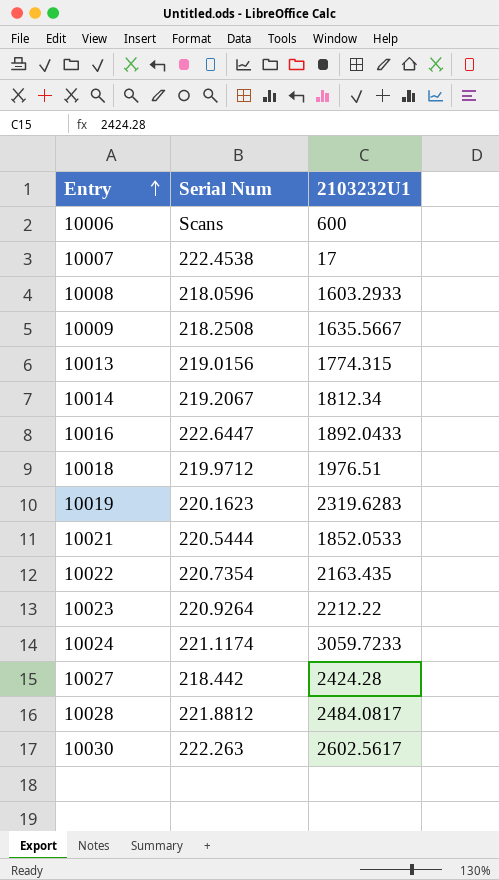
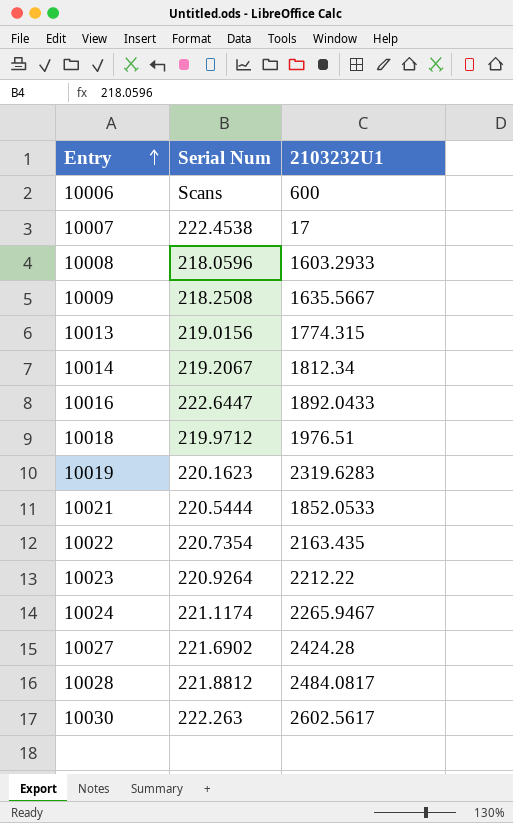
10024 | 2103232U1: 3059.7233 -> 2265.9467
10027 | Serial Num: 218.442 -> 221.6902

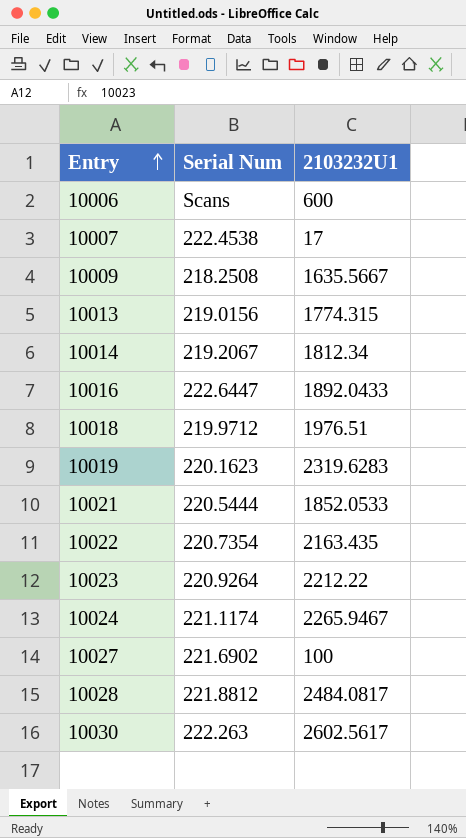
row 10008: 218.0596 | 1603.2933 -> none
10027 | 2103232U1: 2424.28 -> 100

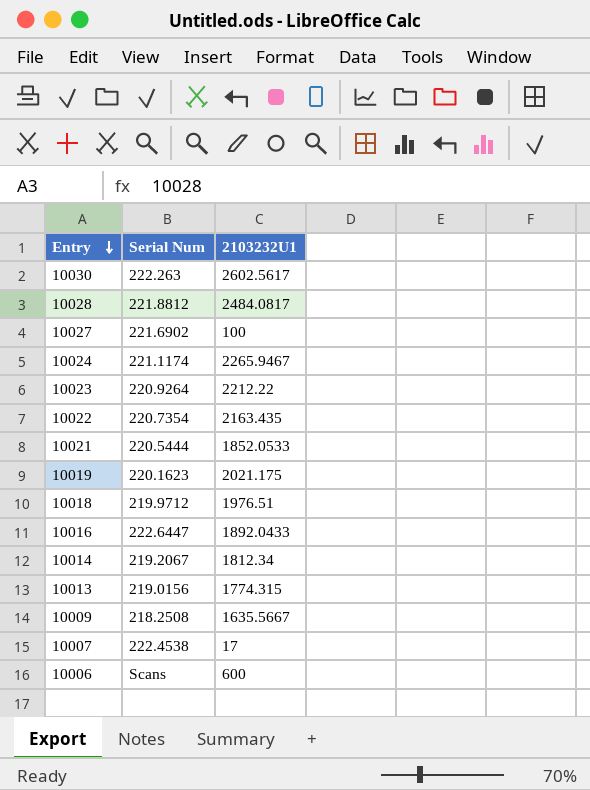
row order: Entry ascending -> Entry descending
10019 | 2103232U1: 2319.6283 -> 2021.175

